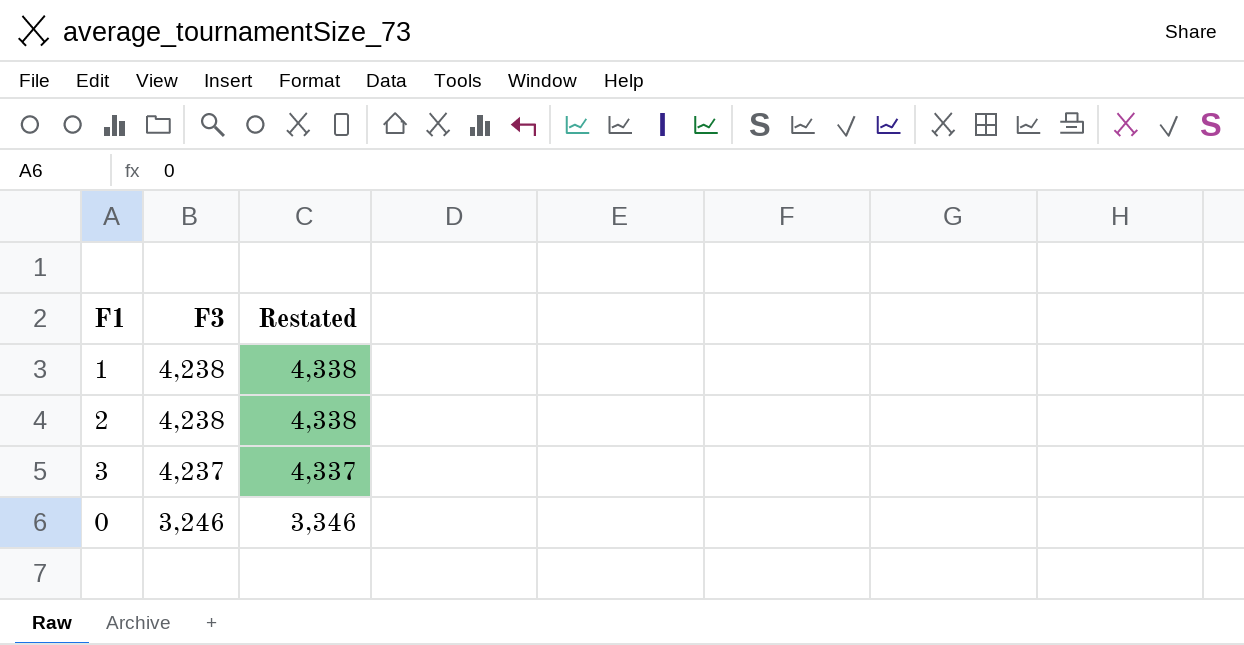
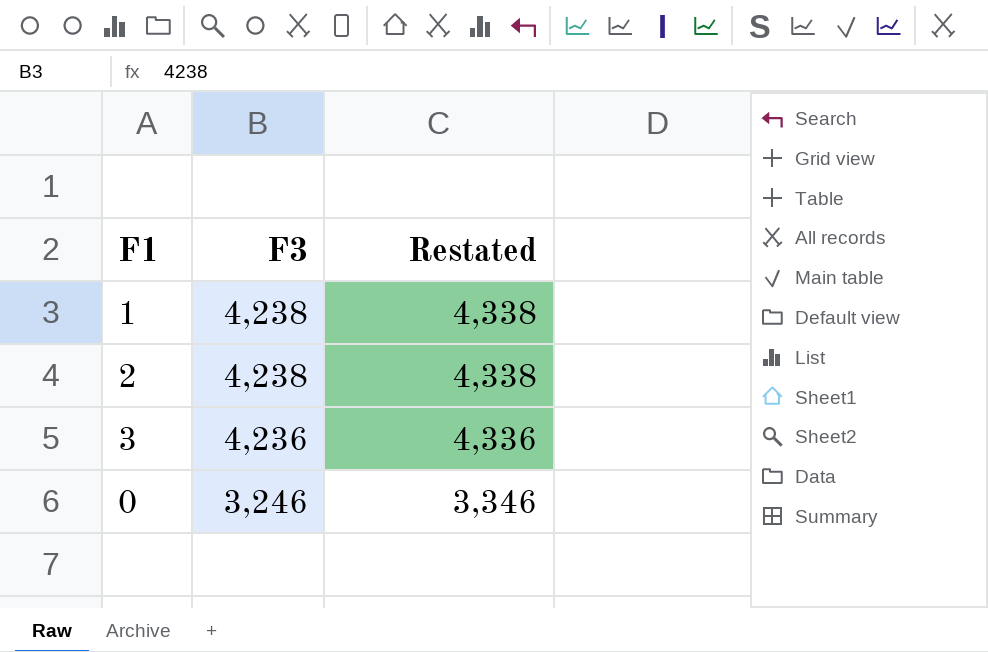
3 | F3: 4,237 -> 4,236
3 | Restated: 4,337 -> 4,336

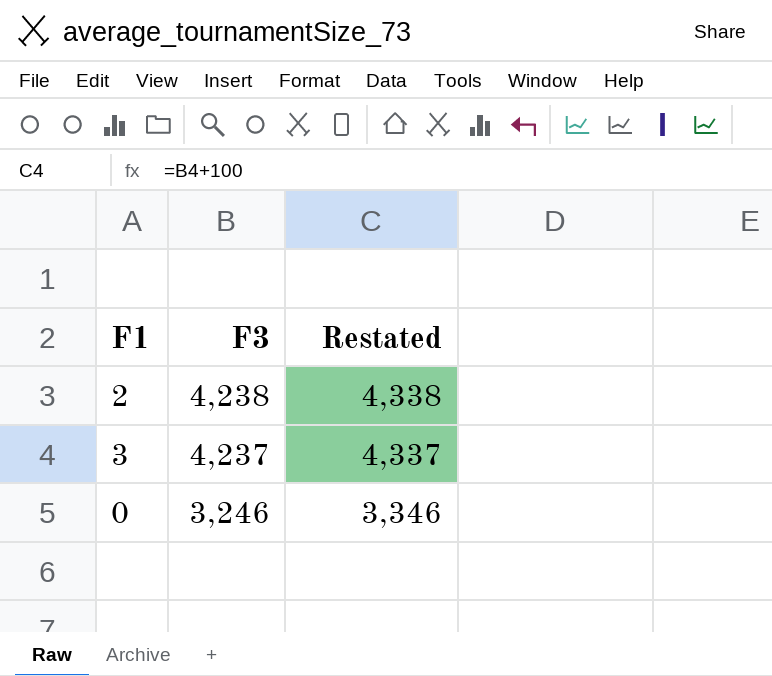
row 1: 4,238 | 4,338 -> none
3 | F3: 4,236 -> 4,237
3 | Restated: 4,336 -> 4,337

